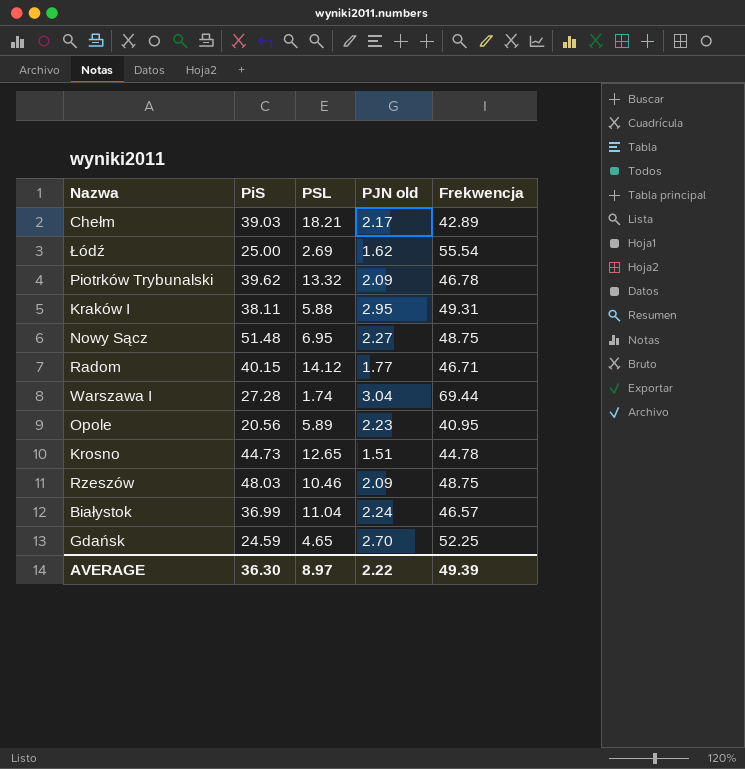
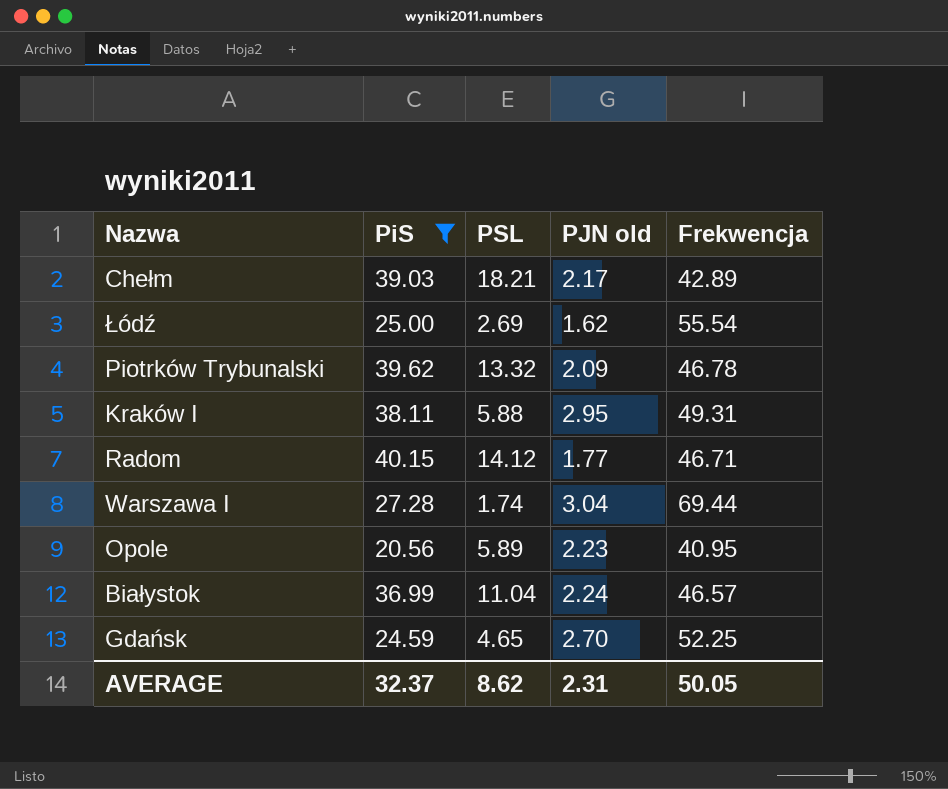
filter: none -> PiS <= 40.15
AVERAGE | PiS: 36.30 -> 32.37
AVERAGE | PSL: 8.97 -> 8.62
AVERAGE | PJN old: 2.22 -> 2.31
AVERAGE | Frekwencja: 49.39 -> 50.05

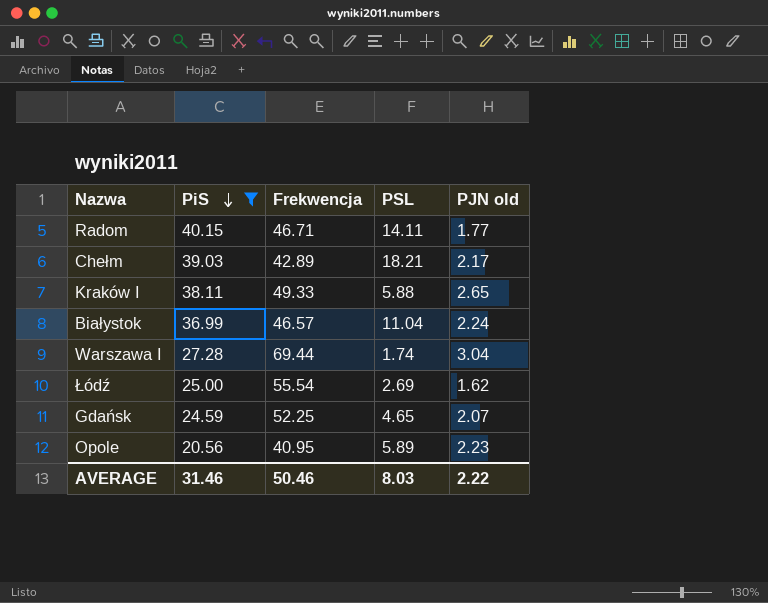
row order: none -> PiS descending
column Frekwencja | position: 5 -> 3
row Piotrków Trybunalski: 39.62 | 13.32 | 2.09 | 46.78 -> none
Radom | PSL: 14.12 -> 14.11
Kraków I | Frekwencja: 49.31 -> 49.33
Kraków I | PJN old: 2.95 -> 2.65
Gdańsk | PJN old: 2.70 -> 2.07
AVERAGE | PiS: 32.37 -> 31.46
AVERAGE | Frekwencja: 50.05 -> 50.46
AVERAGE | PSL: 8.62 -> 8.03
AVERAGE | PJN old: 2.31 -> 2.22

